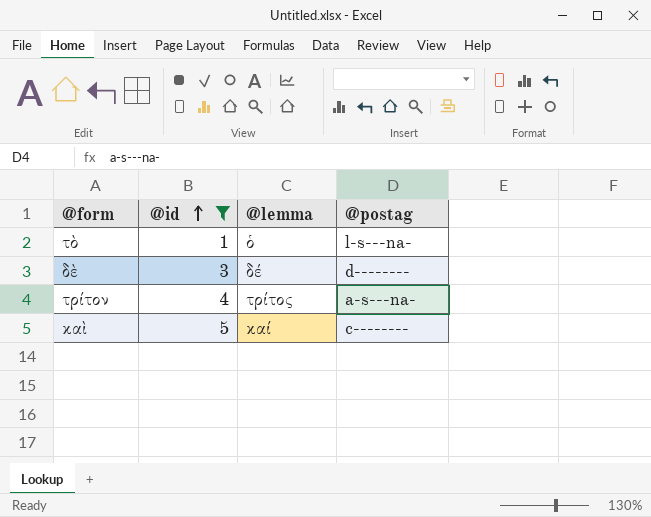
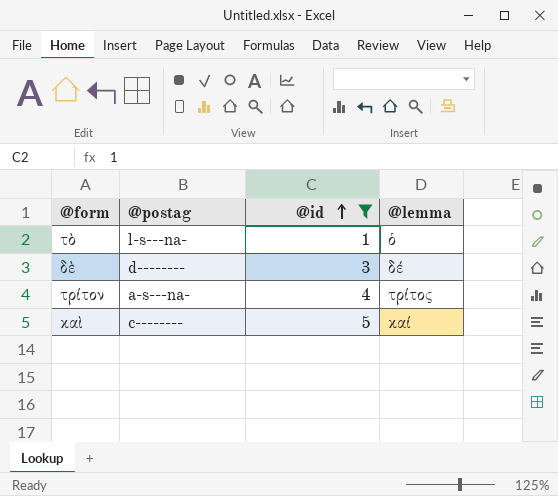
column @postag | position: 4 -> 2

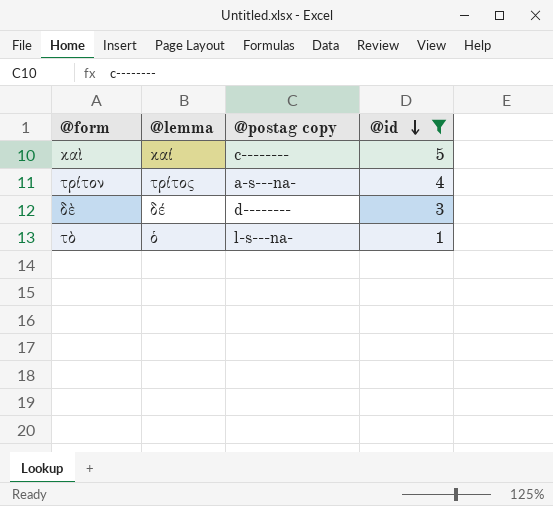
row order: @id ascending -> @id descending
column @lemma | position: 4 -> 2
column name: @postag -> @postag copy

